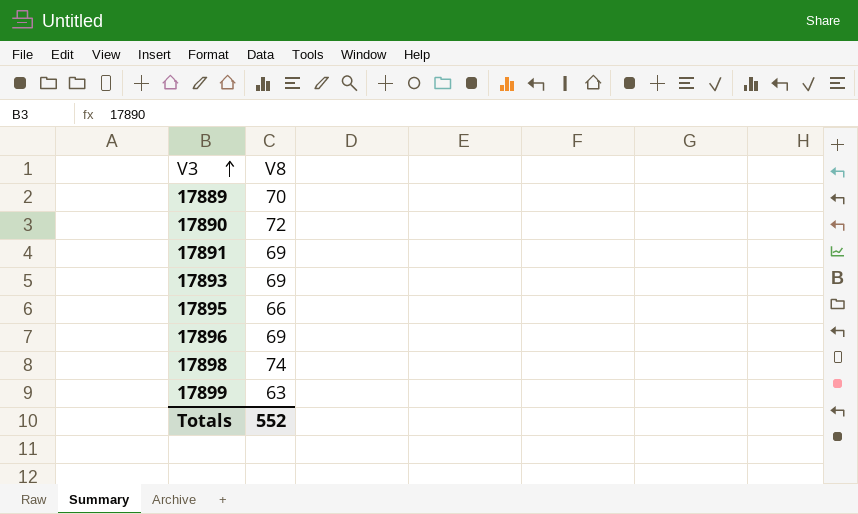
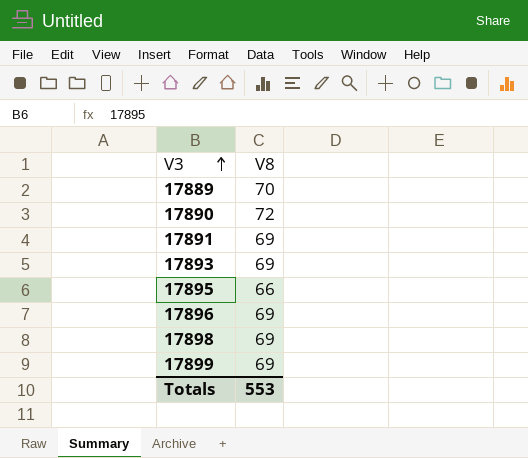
17898 | V8: 74 -> 69
17899 | V8: 63 -> 69
Totals | V8: 552 -> 553

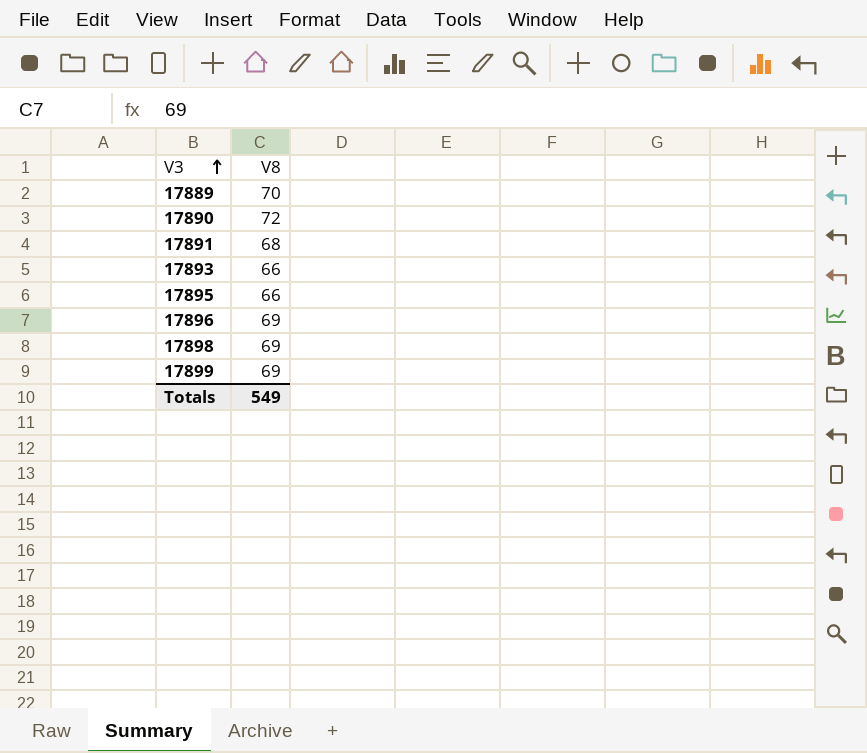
17891 | V8: 69 -> 68
17893 | V8: 69 -> 66
Totals | V8: 553 -> 549

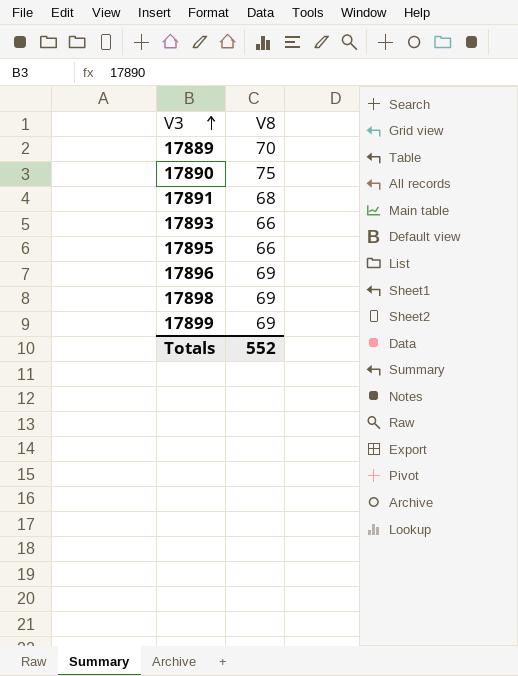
17890 | V8: 72 -> 75
Totals | V8: 549 -> 552

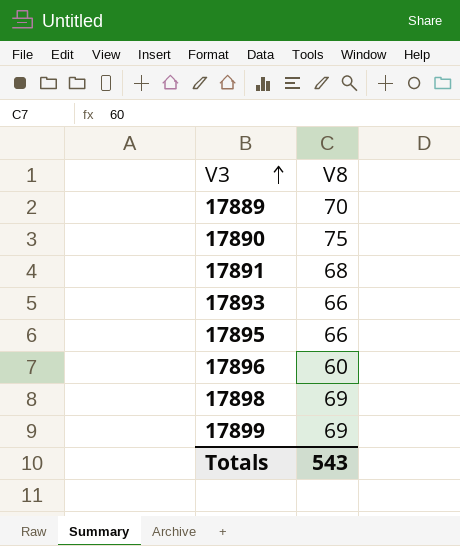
17896 | V8: 69 -> 60
Totals | V8: 552 -> 543

